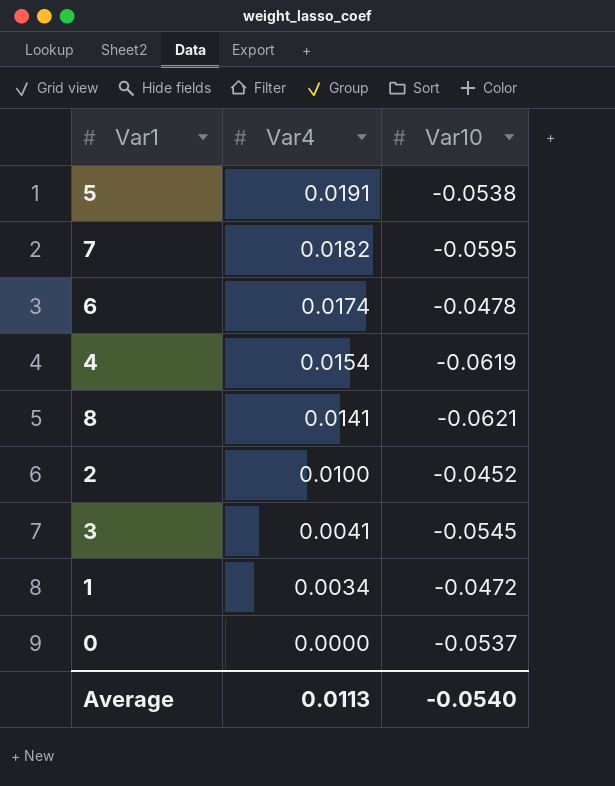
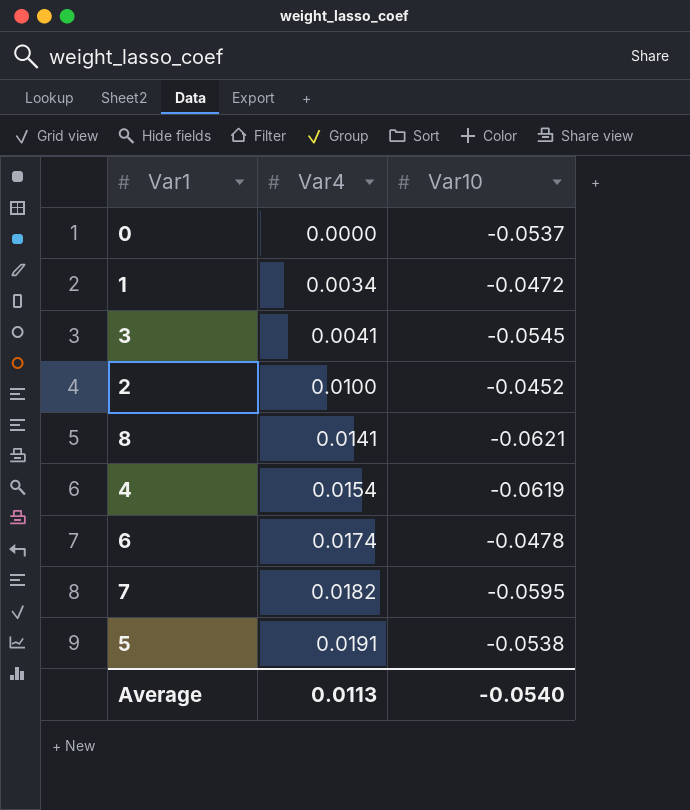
row order: Var4 descending -> Var4 ascending

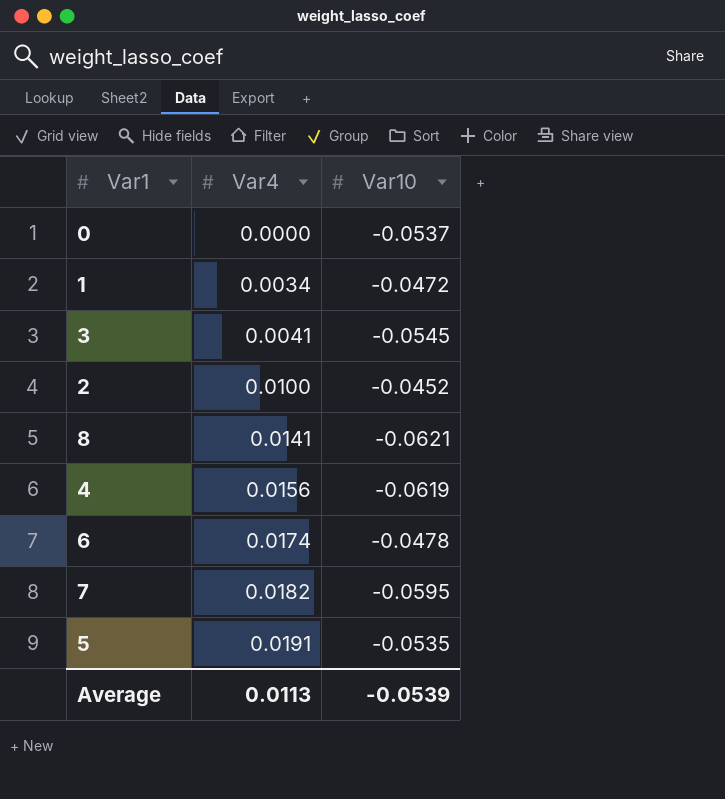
4 | Var4: 0.0154 -> 0.0156
5 | Var10: -0.0538 -> -0.0535
Average | Var10: -0.0540 -> -0.0539

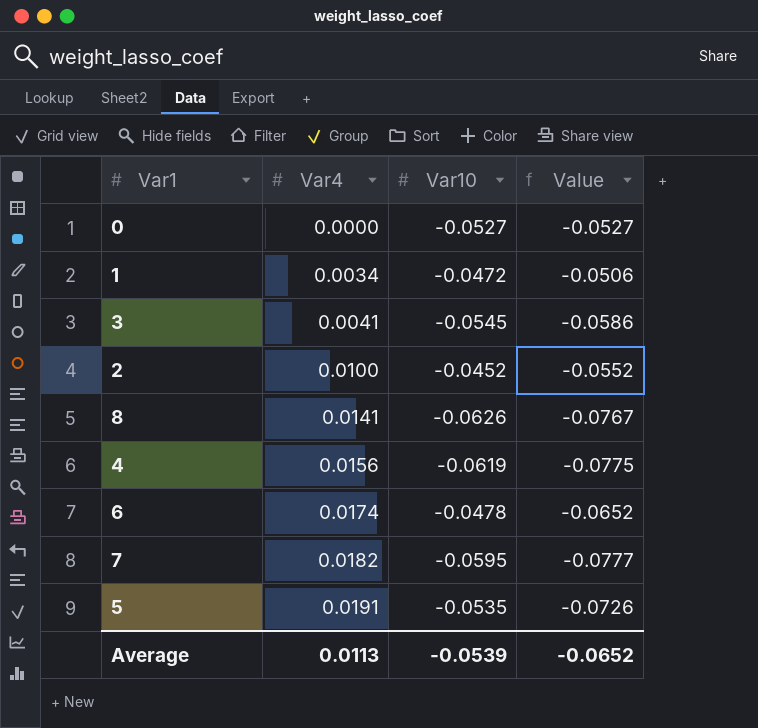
column Value | formula: none -> [Var10] - [Var4]
0 | Var10: -0.0537 -> -0.0527
8 | Var10: -0.0621 -> -0.0626

